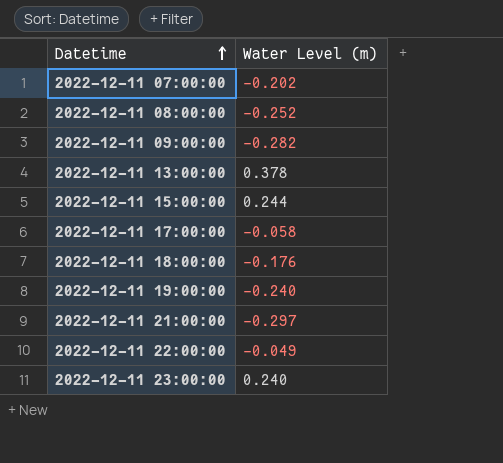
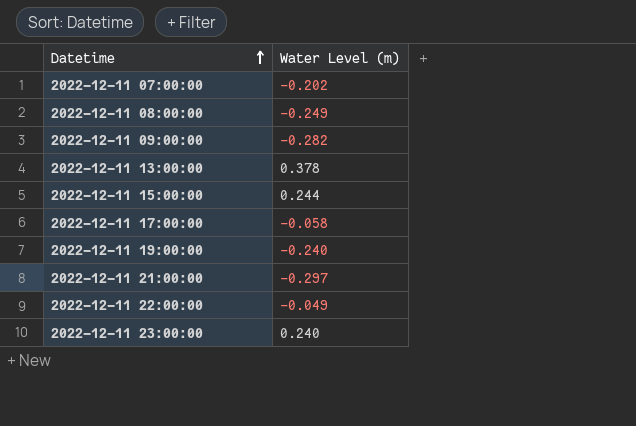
row 2022-12-11 18:00:00: -0.176 -> none
2022-12-11 08:00:00 | Water Level (m): -0.252 -> -0.249

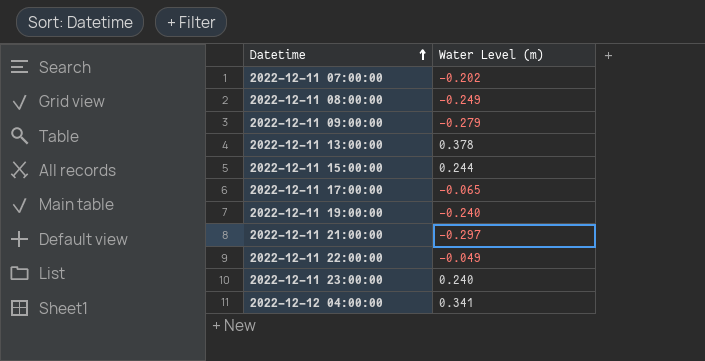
2022-12-11 09:00:00 | Water Level (m): -0.282 -> -0.279
2022-12-11 17:00:00 | Water Level (m): -0.058 -> -0.065
row 2022-12-12 04:00:00: none -> 0.341

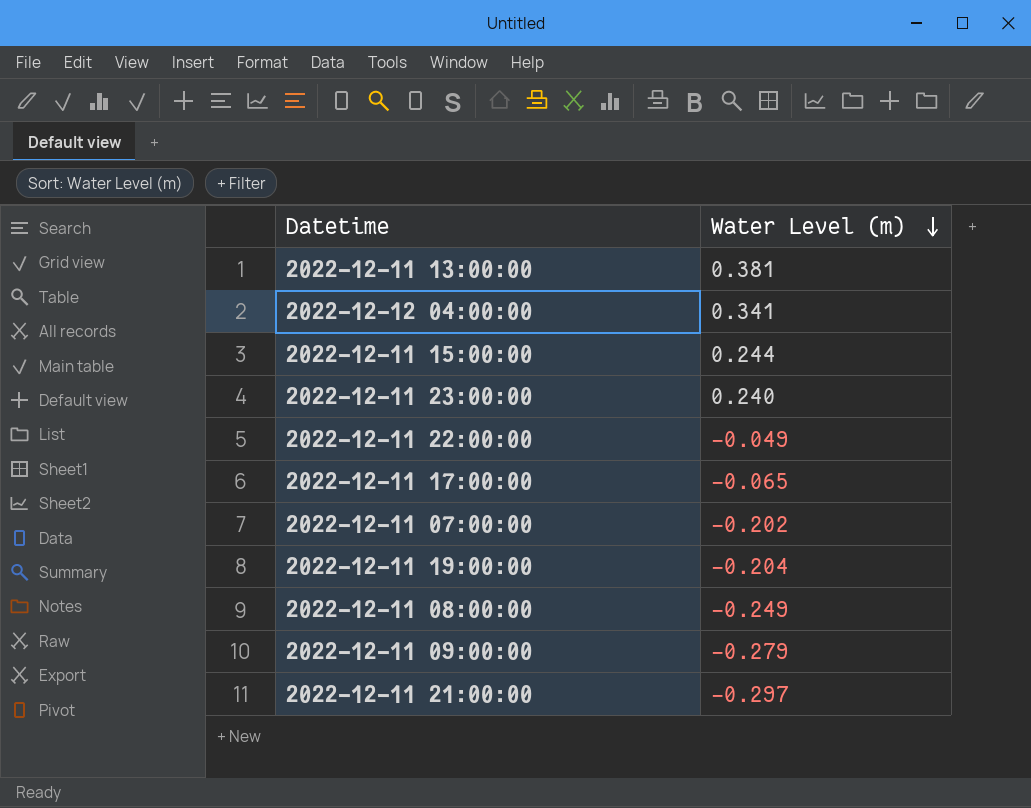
row order: Datetime ascending -> Water Level (m) descending
2022-12-11 13:00:00 | Water Level (m): 0.378 -> 0.381
2022-12-11 19:00:00 | Water Level (m): -0.240 -> -0.204

